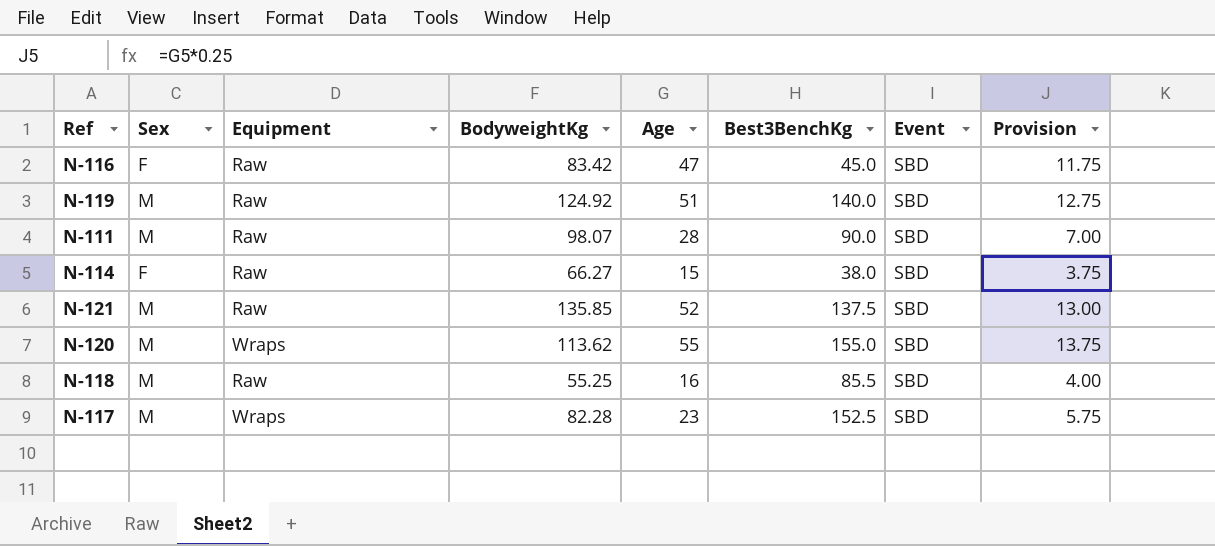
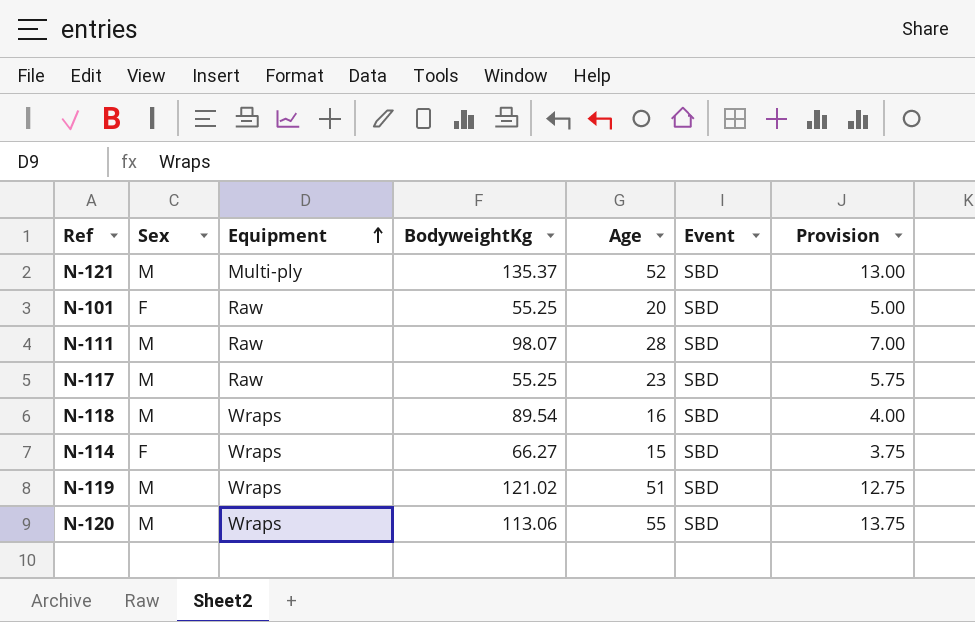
row order: none -> Equipment ascending
column Best3BenchKg | position: 6 -> none
row N-116: F | Raw | 83.42 | 47 | 45.0 | SBD | 11.75 -> none
N-121 | Equipment: Raw -> Multi-ply
N-121 | BodyweightKg: 135.85 -> 135.37
row N-101: none -> F | Raw | 55.25 | 20 | SBD | 5.00
N-117 | Equipment: Wraps -> Raw
N-117 | BodyweightKg: 82.28 -> 55.25
N-118 | Equipment: Raw -> Wraps
N-118 | BodyweightKg: 55.25 -> 89.54
N-114 | Equipment: Raw -> Wraps
N-119 | Equipment: Raw -> Wraps
N-119 | BodyweightKg: 124.92 -> 121.02
N-120 | BodyweightKg: 113.62 -> 113.06

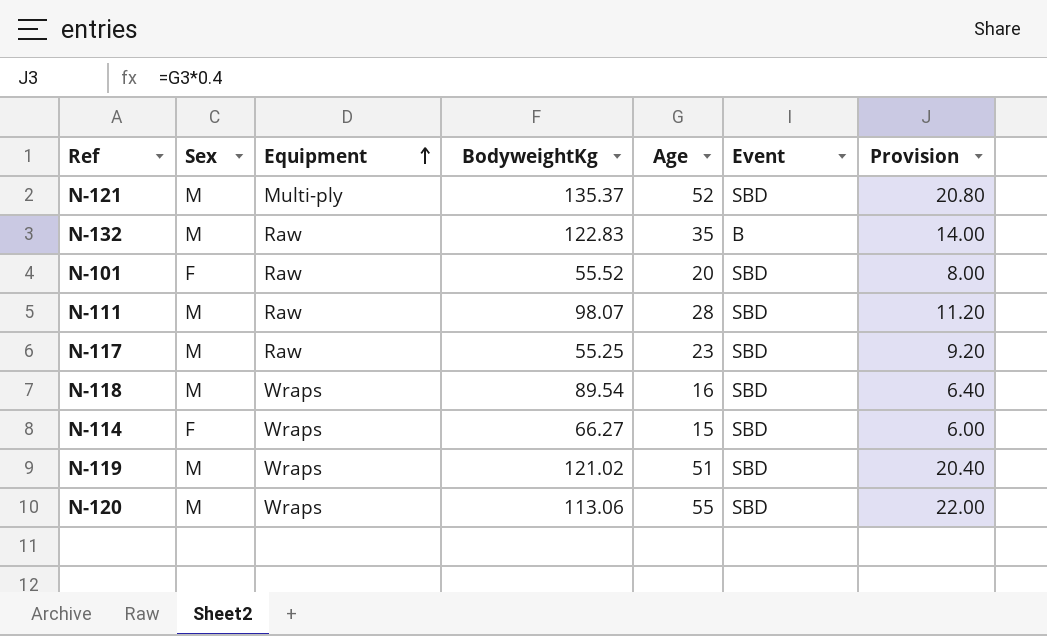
column Provision | formula: [Age] * 0.25 -> [Age] * 0.4
row N-132: none -> M | Raw | 122.83 | 35 | B | 14.00
N-101 | BodyweightKg: 55.25 -> 55.52

